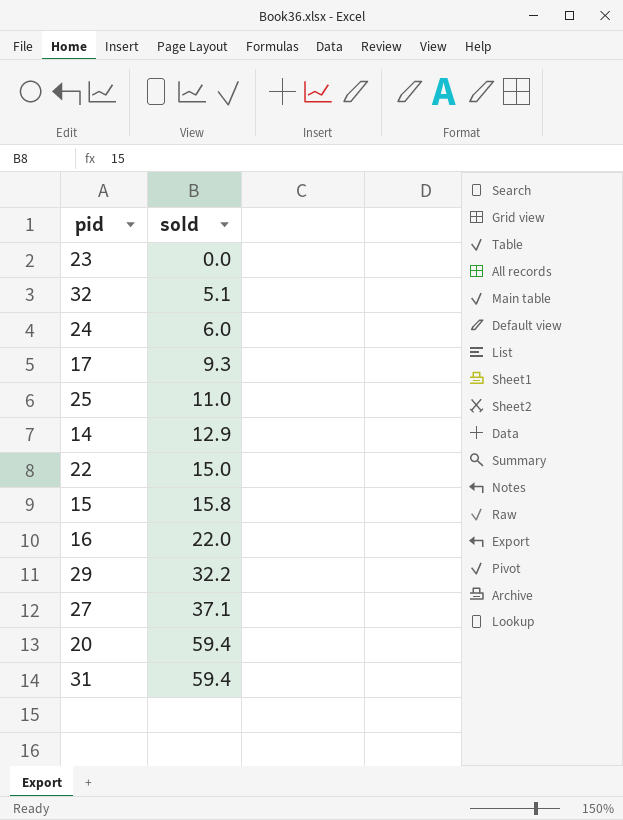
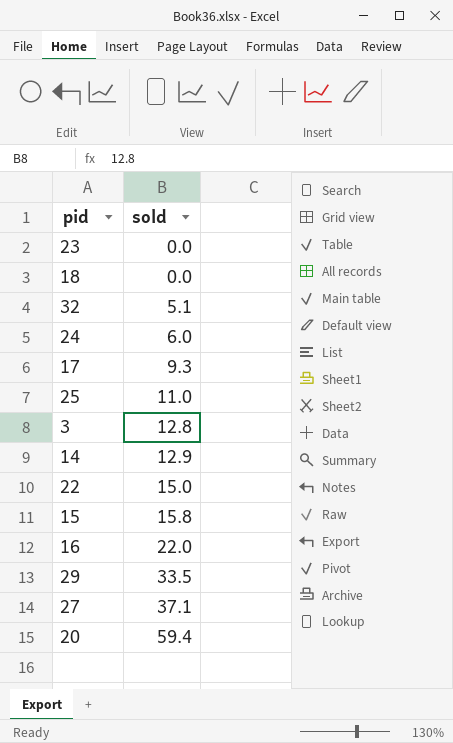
row 31: 59.4 -> none
row 18: none -> 0.0
row 3: none -> 12.8
29 | sold: 32.2 -> 33.5

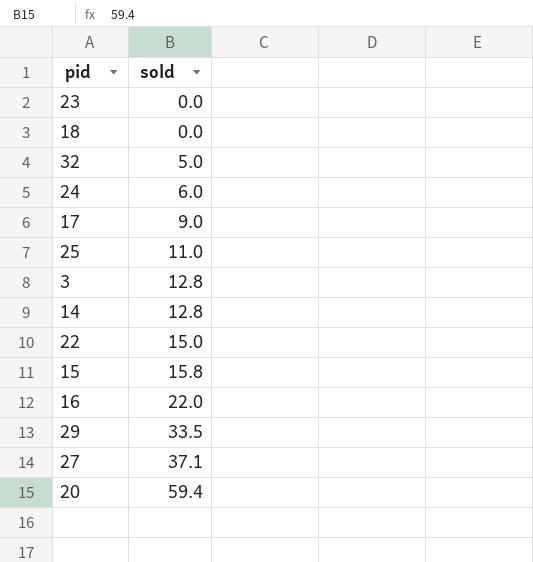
32 | sold: 5.1 -> 5.0
17 | sold: 9.3 -> 9.0
14 | sold: 12.9 -> 12.8

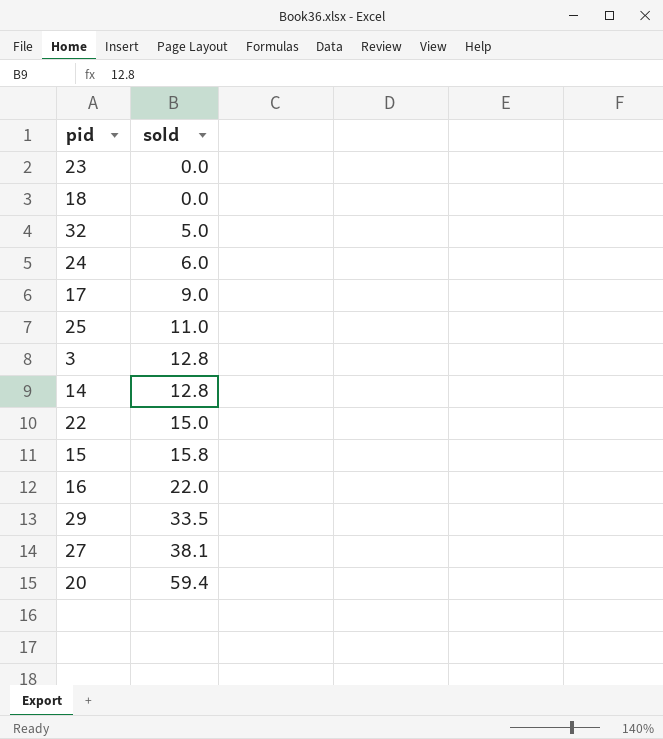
27 | sold: 37.1 -> 38.1

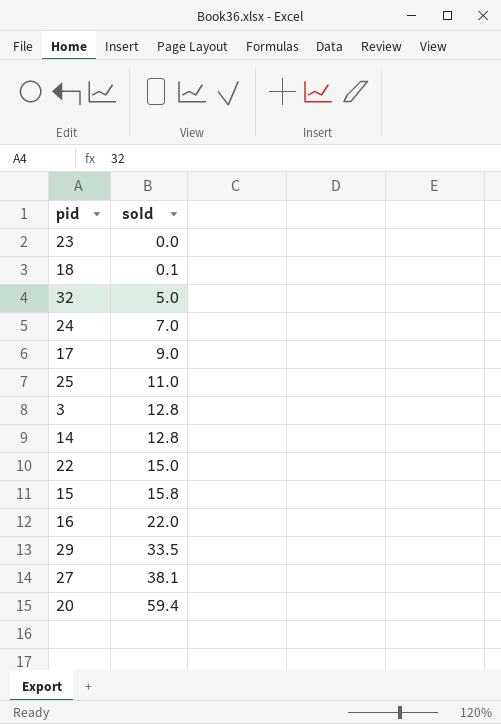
18 | sold: 0.0 -> 0.1
24 | sold: 6.0 -> 7.0

